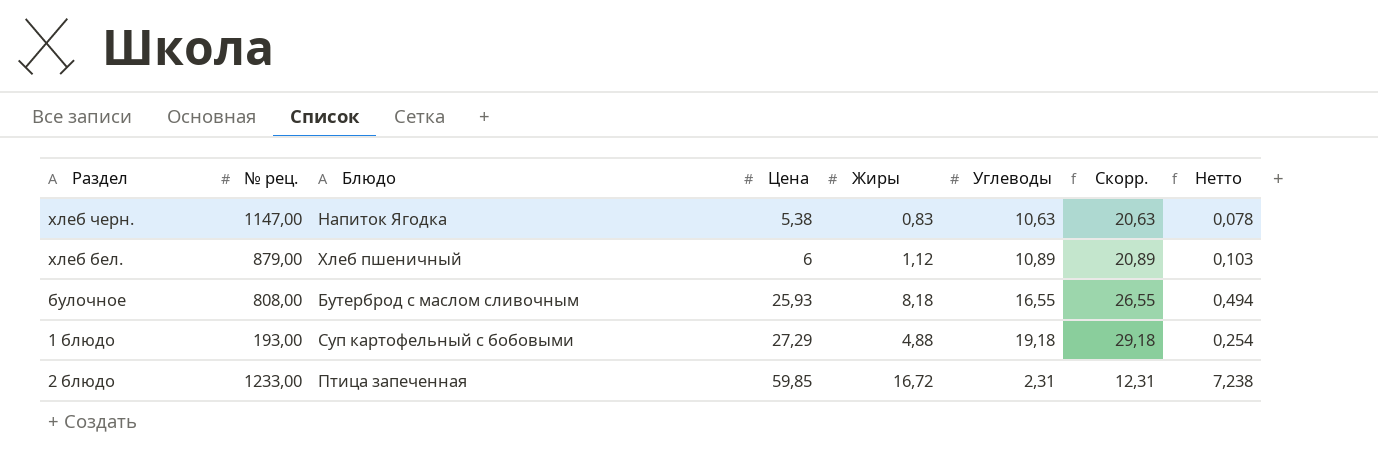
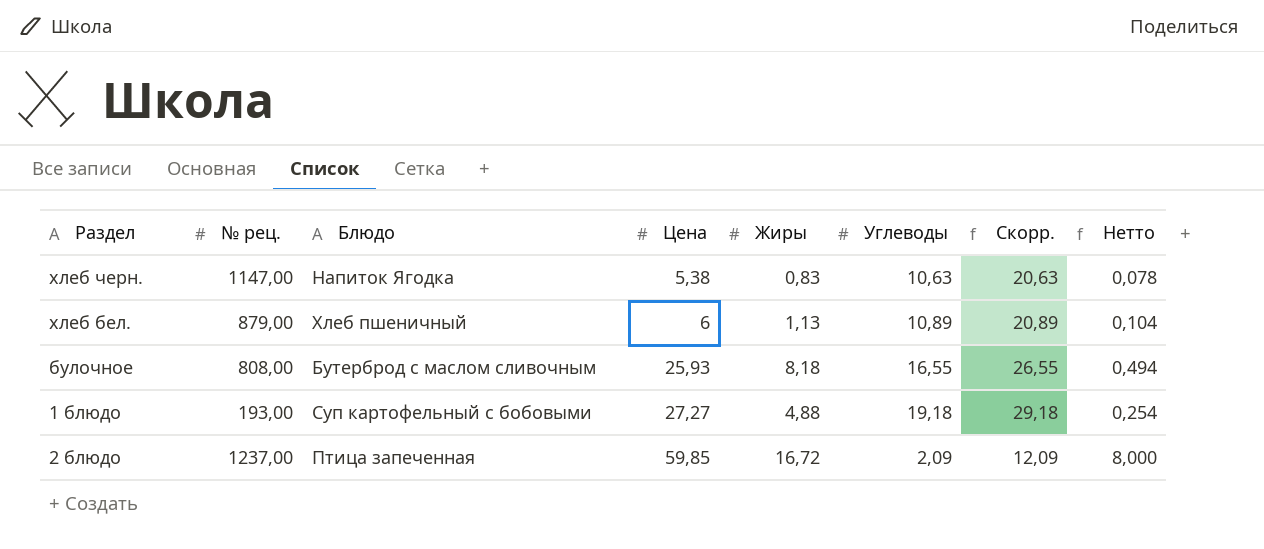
хлеб бел. | Жиры: 1,12 -> 1,13
хлеб бел. | Нетто: 0,103 -> 0,104
1 блюдо | Цена: 27,29 -> 27,27
2 блюдо | № рец.: 1233,00 -> 1237,00
2 блюдо | Углеводы: 2,31 -> 2,09
2 блюдо | Скорр.: 12,31 -> 12,09
2 блюдо | Нетто: 7,238 -> 8,000

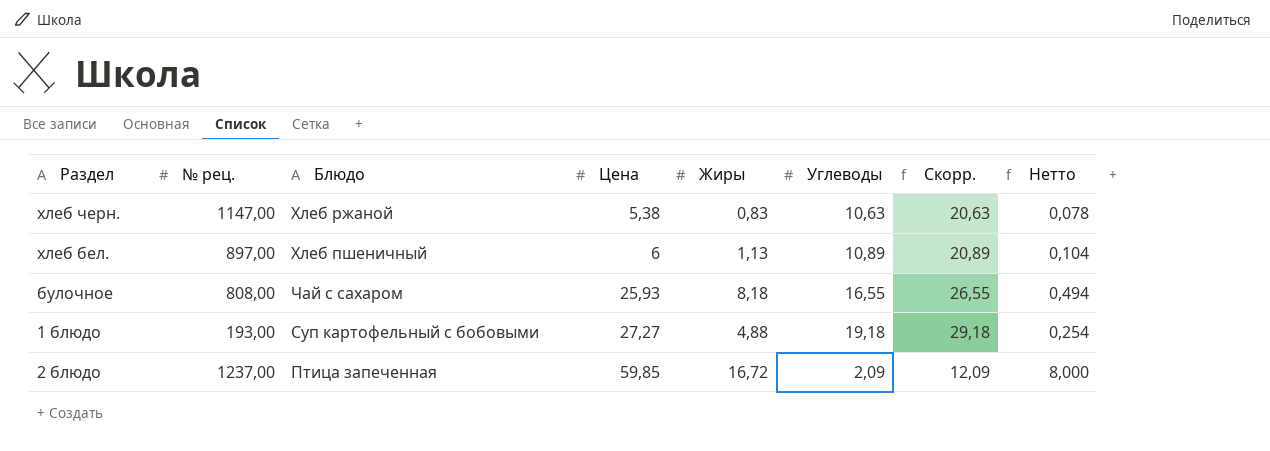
хлеб черн. | Блюдо: Напиток Ягодка -> Хлеб ржаной
хлеб бел. | № рец.: 879,00 -> 897,00
булочное | Блюдо: Бутерброд с маслом сливочным -> Чай с сахаром

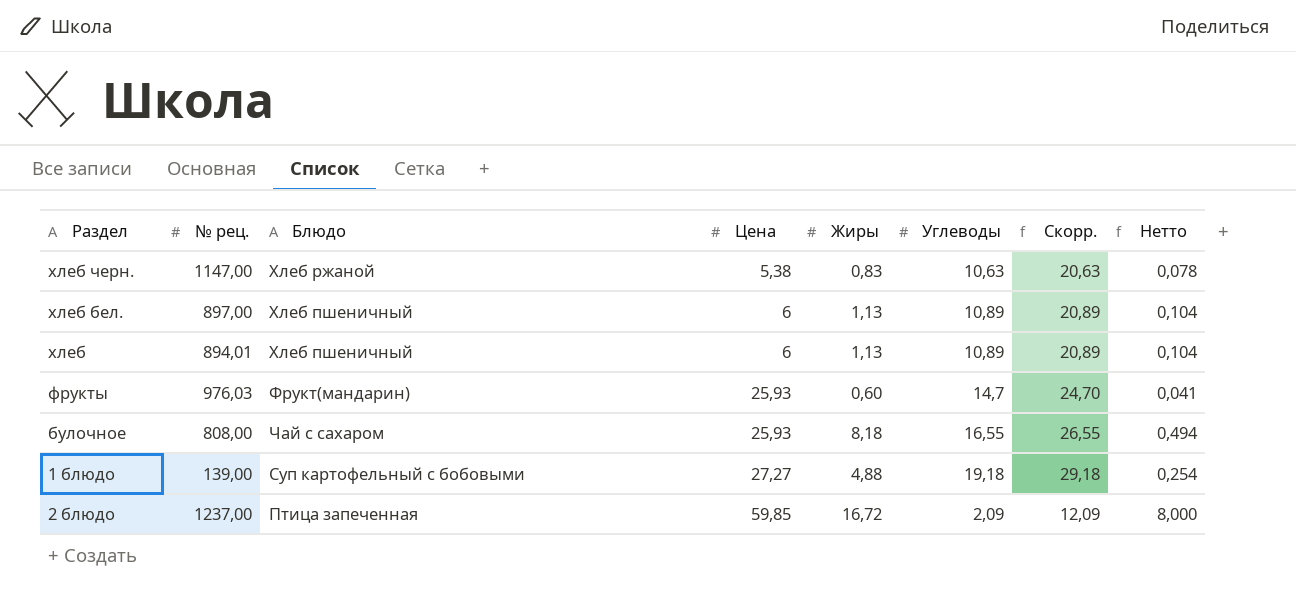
row хлеб: none -> 894,01 | Хлеб пшеничный | 6 | 1,13 | 10,89 | 20,89 | 0,104
row фрукты: none -> 976,03 | Фрукт(мандарин) | 25,93 | 0,60 | 14,7 | 24,70 | 0,041
1 блюдо | № рец.: 193,00 -> 139,00

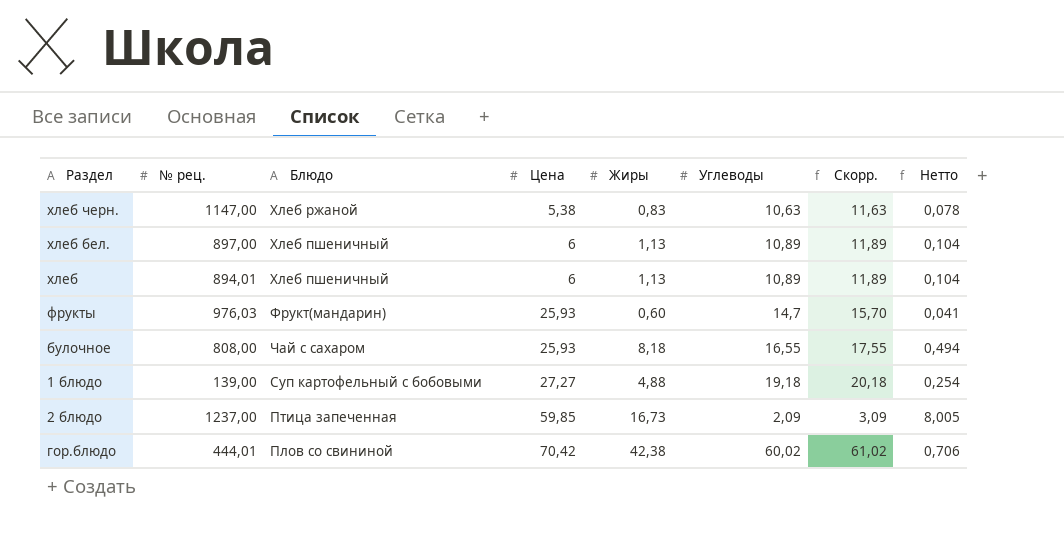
column Скорр. | formula: [Углеводы] + 10 -> [Углеводы] + 1
2 блюдо | Жиры: 16,72 -> 16,73
2 блюдо | Нетто: 8,000 -> 8,005
row гор.блюдо: none -> 444,01 | Плов со свининой | 70,42 | 42,38 | 60,02 | 61,02 | 0,706

